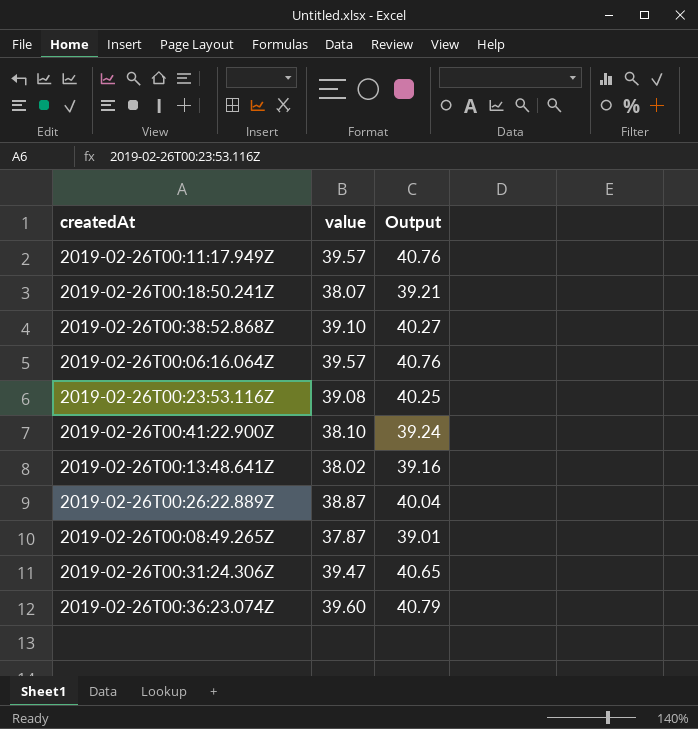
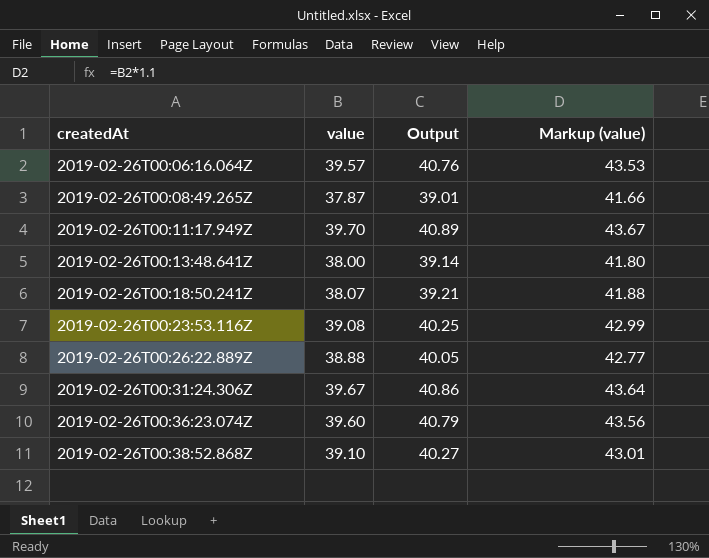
row order: none -> createdAt ascending
column Markup (value) | formula: none -> [value] * 1.1
row 2019-02-26T00:41:22.900Z: 38.10 | 39.24 -> none
2019-02-26T00:11:17.949Z | value: 39.57 -> 39.70
2019-02-26T00:11:17.949Z | Output: 40.76 -> 40.89
2019-02-26T00:13:48.641Z | value: 38.02 -> 38.00
2019-02-26T00:13:48.641Z | Output: 39.16 -> 39.14
2019-02-26T00:26:22.889Z | value: 38.87 -> 38.88
2019-02-26T00:26:22.889Z | Output: 40.04 -> 40.05
2019-02-26T00:31:24.306Z | value: 39.47 -> 39.67
2019-02-26T00:31:24.306Z | Output: 40.65 -> 40.86

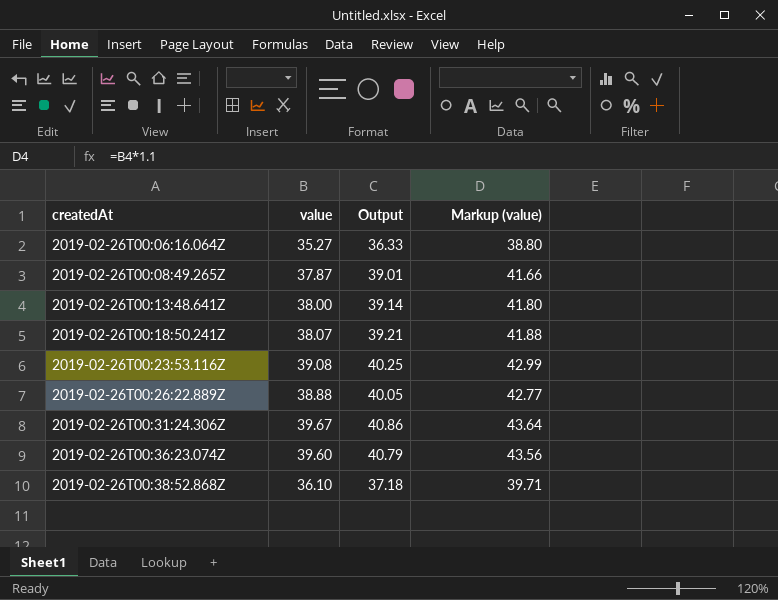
row 2019-02-26T00:11:17.949Z: 39.70 | 40.89 | 43.67 -> none
2019-02-26T00:06:16.064Z | value: 39.57 -> 35.27
2019-02-26T00:06:16.064Z | Output: 40.76 -> 36.33
2019-02-26T00:06:16.064Z | Markup (value): 43.53 -> 38.80
2019-02-26T00:38:52.868Z | value: 39.10 -> 36.10
2019-02-26T00:38:52.868Z | Output: 40.27 -> 37.18
2019-02-26T00:38:52.868Z | Markup (value): 43.01 -> 39.71

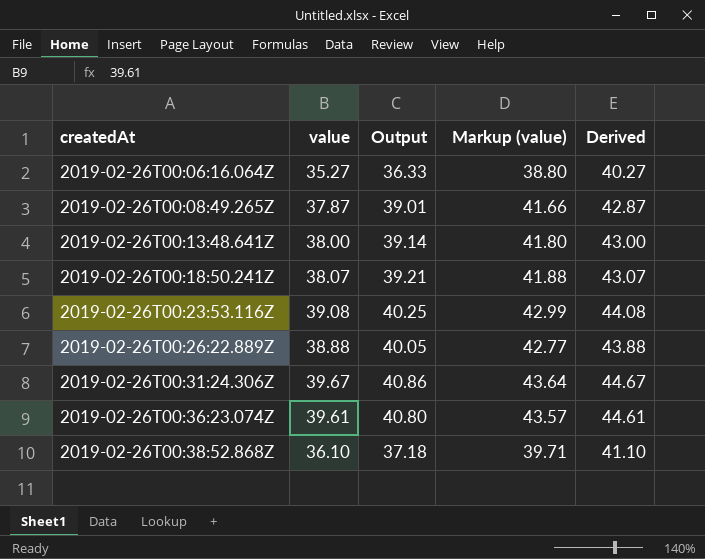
column Derived | formula: none -> [value] + 5
2019-02-26T00:36:23.074Z | value: 39.60 -> 39.61
2019-02-26T00:36:23.074Z | Output: 40.79 -> 40.80
2019-02-26T00:36:23.074Z | Markup (value): 43.56 -> 43.57

